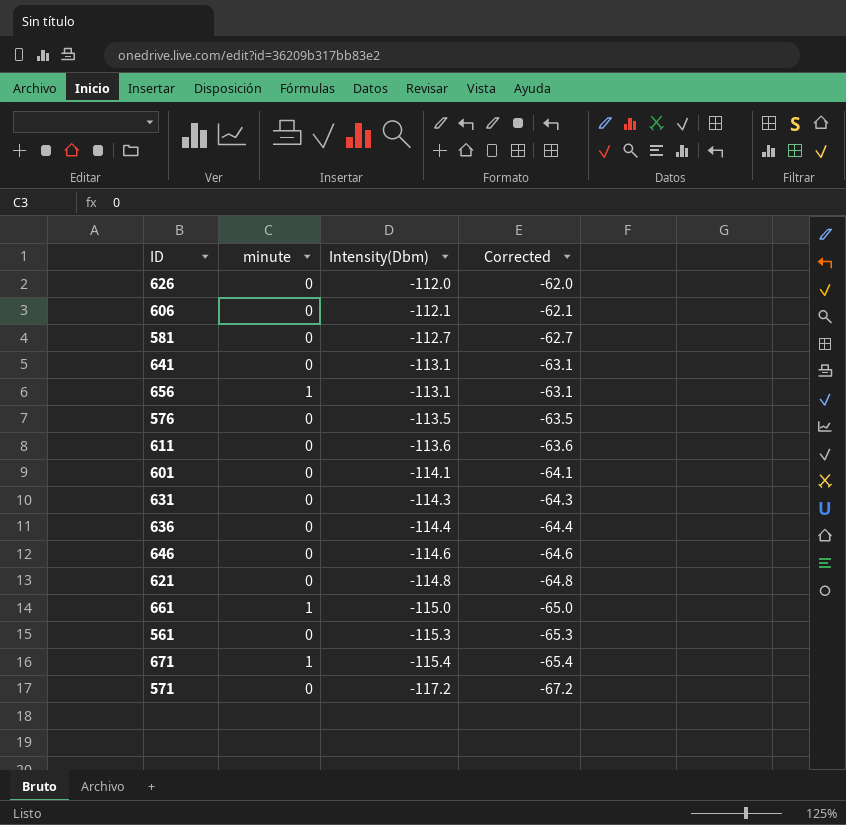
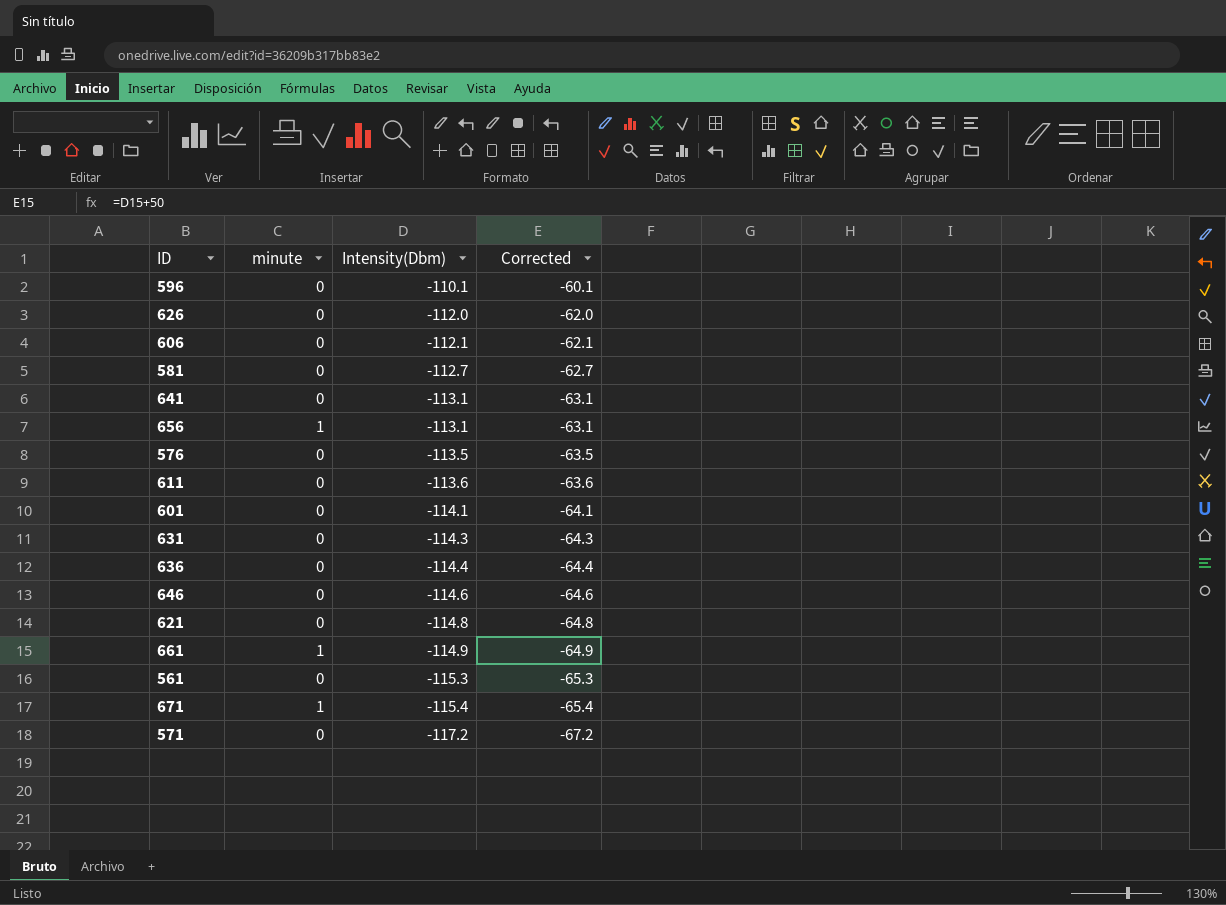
row 596: none -> 0 | -110.1 | -60.1
661 | Intensity(Dbm): -115.0 -> -114.9
661 | Corrected: -65.0 -> -64.9

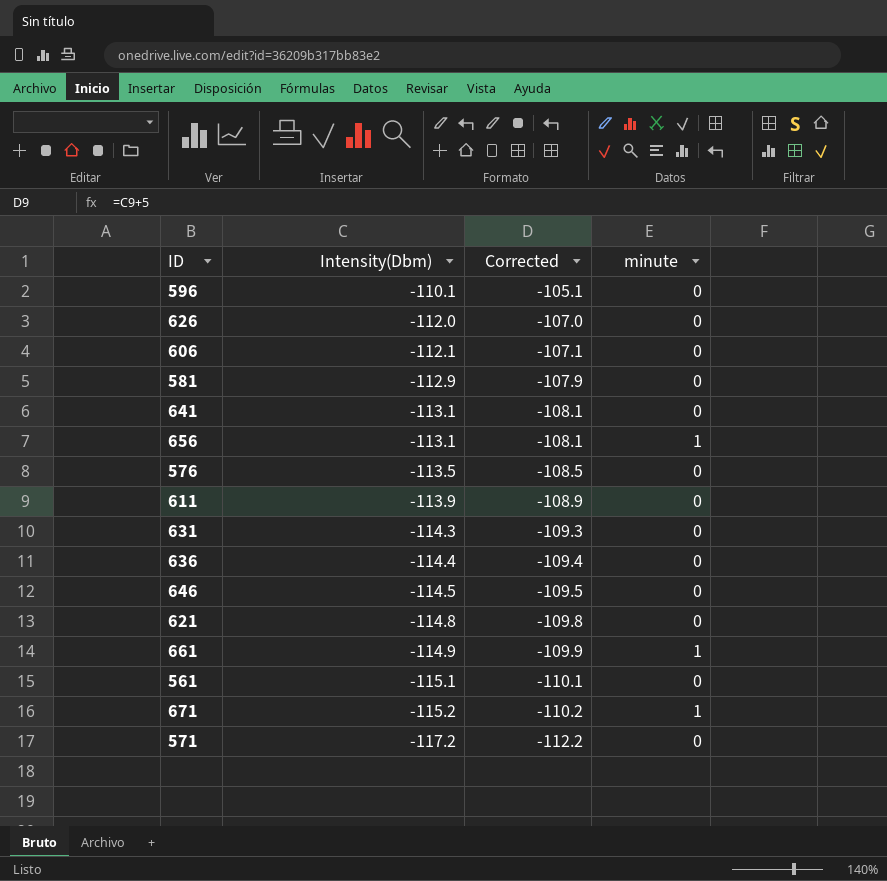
column Corrected | formula: [Intensity(Dbm)] + 50 -> [Intensity(Dbm)] + 5
column minute | position: 2 -> 4
row 601: 0 | -114.1 | -64.1 -> none
581 | Intensity(Dbm): -112.7 -> -112.9
611 | Intensity(Dbm): -113.6 -> -113.9
646 | Intensity(Dbm): -114.6 -> -114.5
561 | Intensity(Dbm): -115.3 -> -115.1
671 | Intensity(Dbm): -115.4 -> -115.2

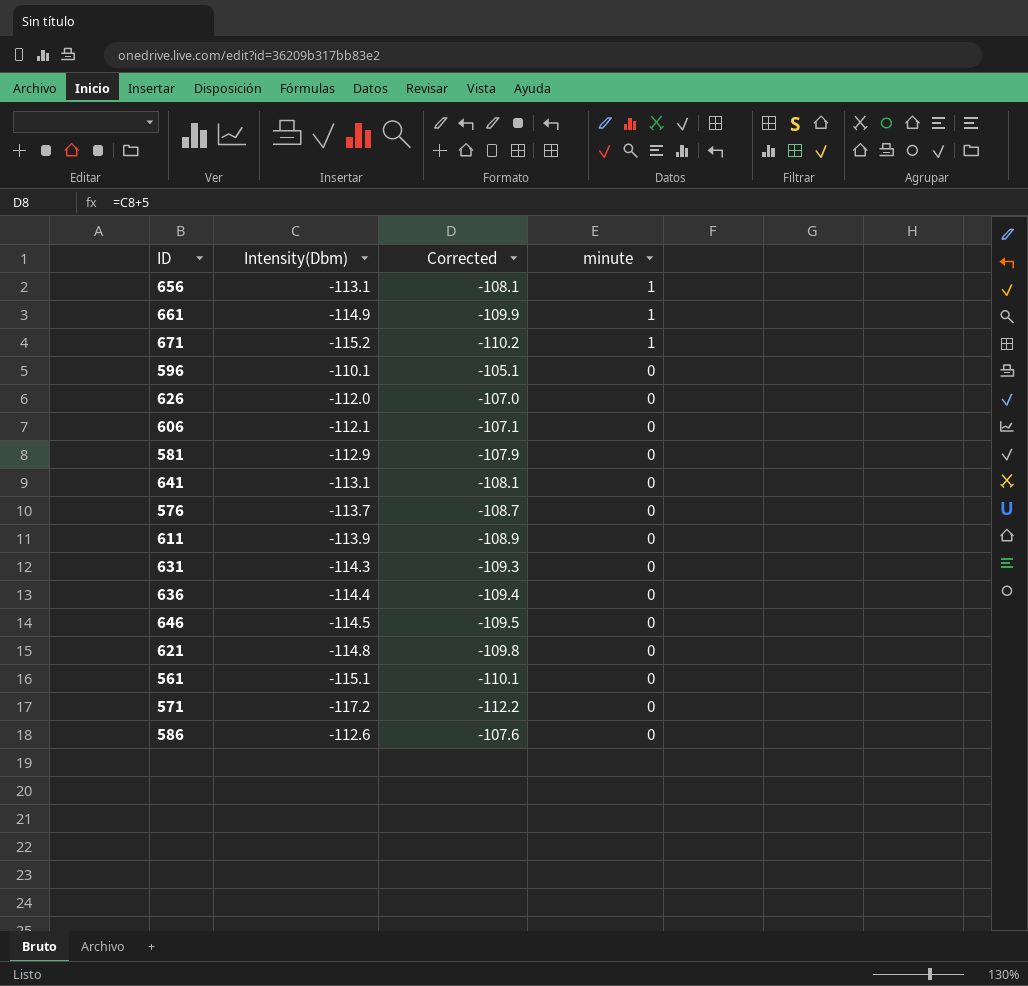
row order: Intensity(Dbm) descending -> minute descending
576 | Intensity(Dbm): -113.5 -> -113.7
576 | Corrected: -108.5 -> -108.7
row 586: none -> -112.6 | -107.6 | 0

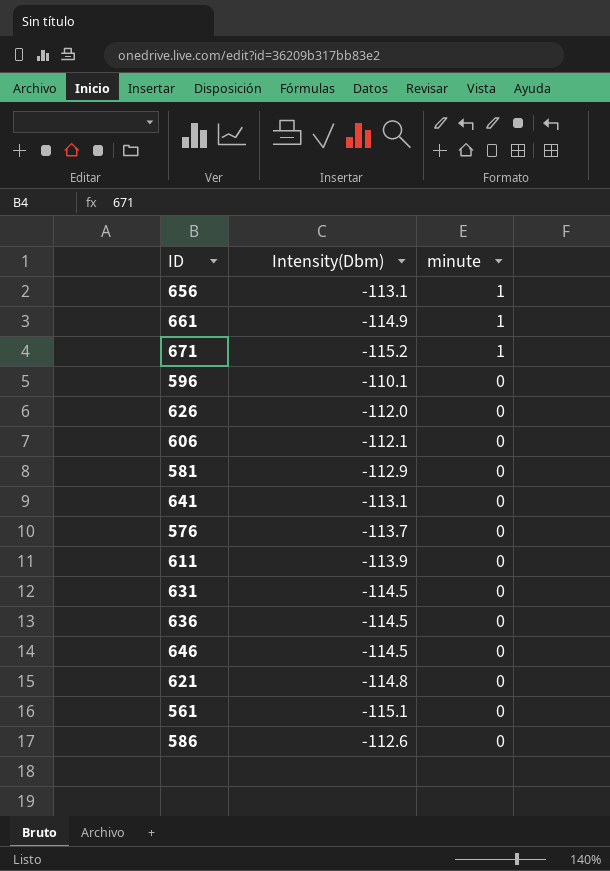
column Corrected | formula: [Intensity(Dbm)] + 5 -> none
row 571: -117.2 | -112.2 | 0 -> none
631 | Intensity(Dbm): -114.3 -> -114.5
636 | Intensity(Dbm): -114.4 -> -114.5

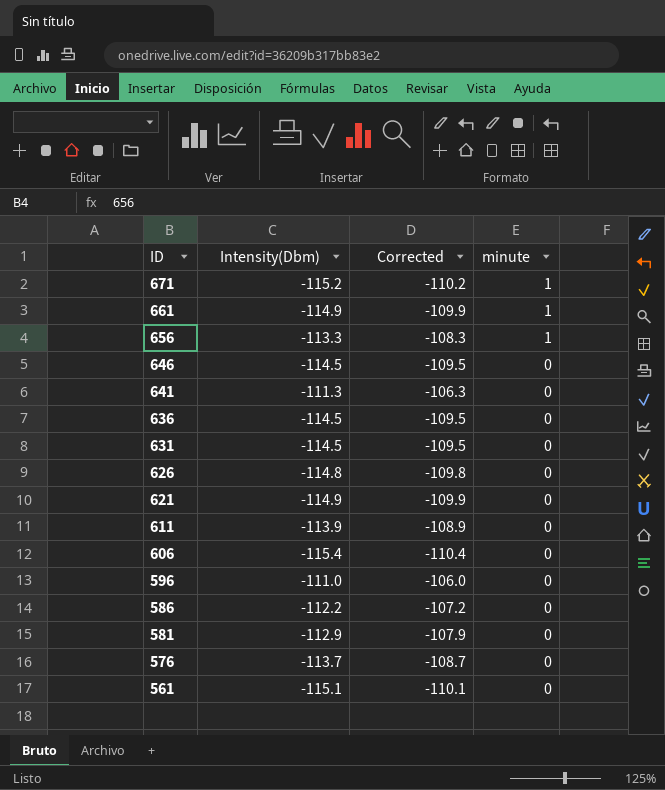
row order: minute descending -> ID descending
column Corrected | formula: none -> [Intensity(Dbm)] + 5
656 | Intensity(Dbm): -113.1 -> -113.3
641 | Intensity(Dbm): -113.1 -> -111.3
626 | Intensity(Dbm): -112.0 -> -114.8
621 | Intensity(Dbm): -114.8 -> -114.9
606 | Intensity(Dbm): -112.1 -> -115.4
596 | Intensity(Dbm): -110.1 -> -111.0
586 | Intensity(Dbm): -112.6 -> -112.2

